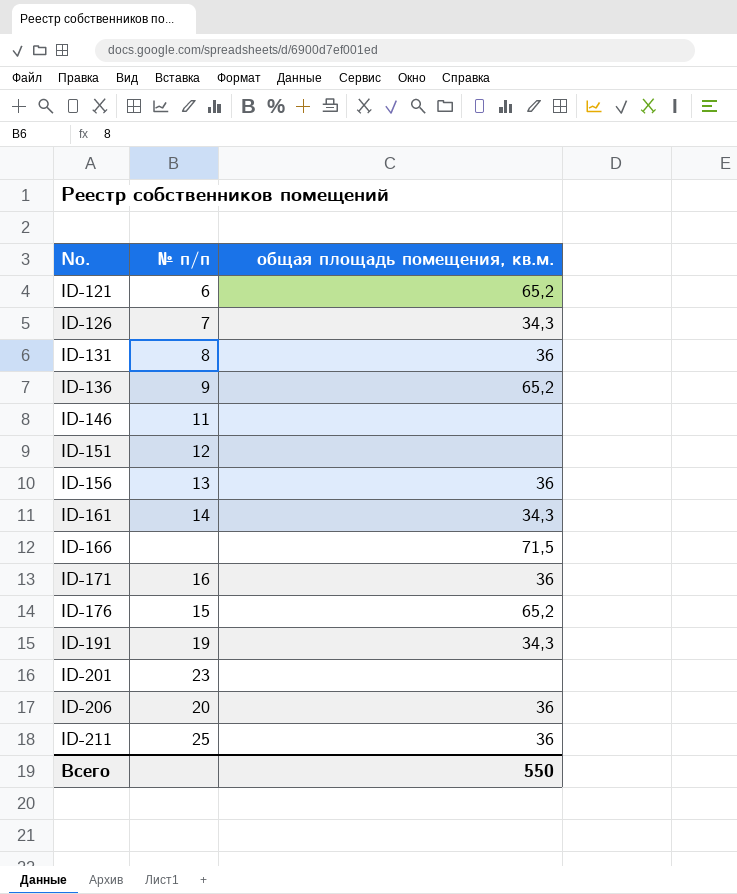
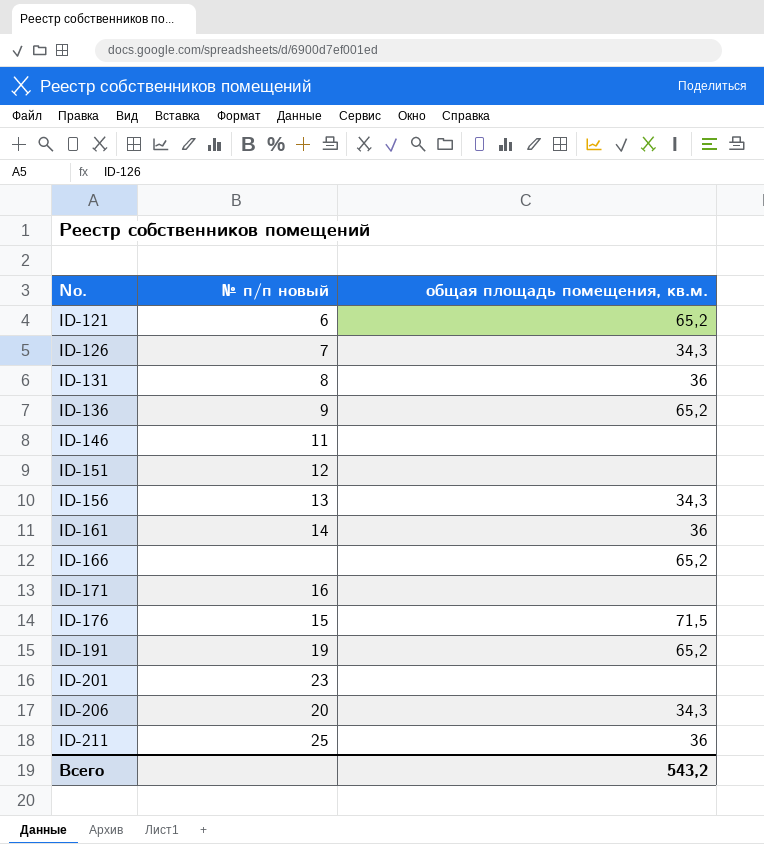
column name: № п/п -> № п/п новый
ID-156 | общая площадь помещения, кв.м.: 36 -> 34,3
ID-161 | общая площадь помещения, кв.м.: 34,3 -> 36
ID-166 | общая площадь помещения, кв.м.: 71,5 -> 65,2
ID-171 | общая площадь помещения, кв.м.: 36 -> none
ID-176 | общая площадь помещения, кв.м.: 65,2 -> 71,5
ID-191 | общая площадь помещения, кв.м.: 34,3 -> 65,2
ID-206 | общая площадь помещения, кв.м.: 36 -> 34,3
Всего | общая площадь помещения, кв.м.: 550 -> 543,2

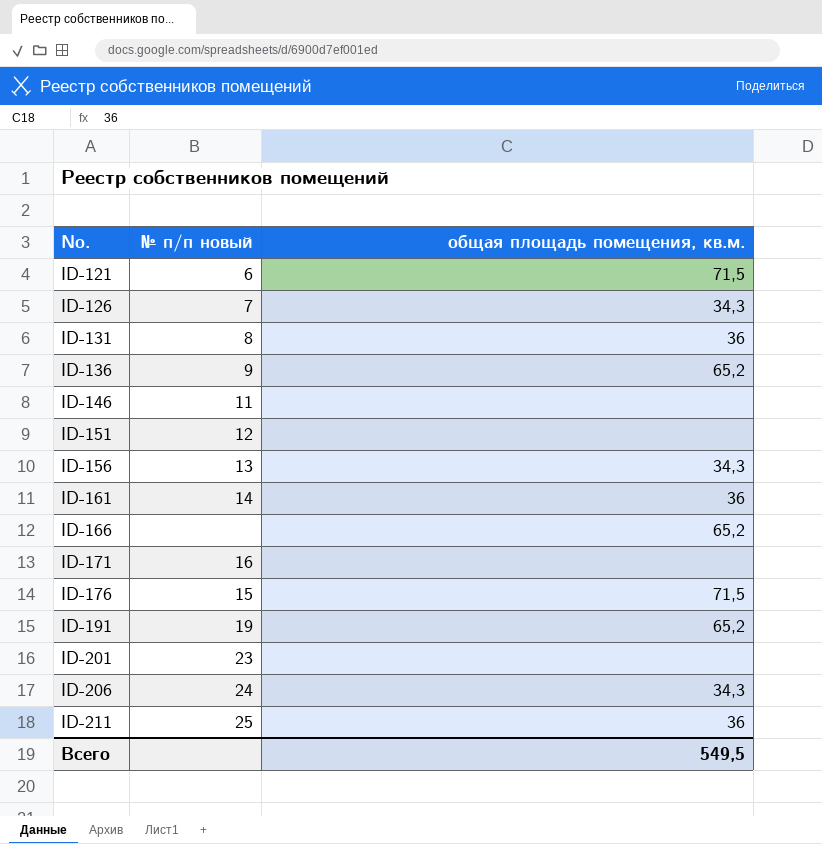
ID-121 | общая площадь помещения, кв.м.: 65,2 -> 71,5
ID-206 | № п/п новый: 20 -> 24
Всего | общая площадь помещения, кв.м.: 543,2 -> 549,5

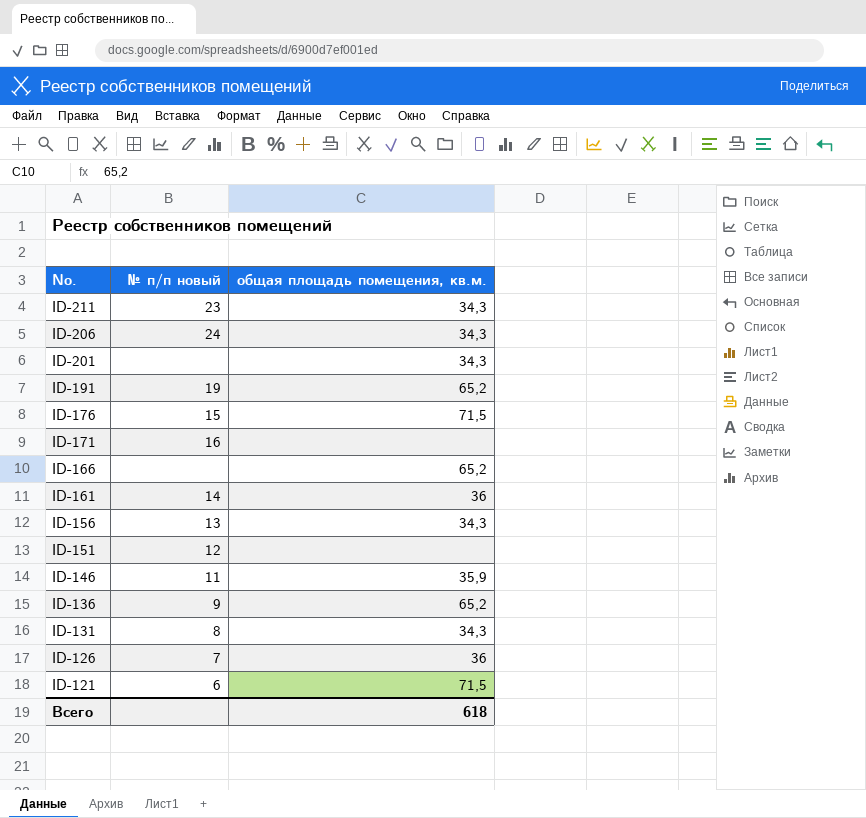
row order: No. ascending -> No. descending
ID-211 | № п/п новый: 25 -> 23
ID-211 | общая площадь помещения, кв.м.: 36 -> 34,3
ID-201 | № п/п новый: 23 -> none
ID-201 | общая площадь помещения, кв.м.: none -> 34,3
ID-146 | общая площадь помещения, кв.м.: none -> 35,9
ID-131 | общая площадь помещения, кв.м.: 36 -> 34,3
ID-126 | общая площадь помещения, кв.м.: 34,3 -> 36
Всего | общая площадь помещения, кв.м.: 549,5 -> 618

